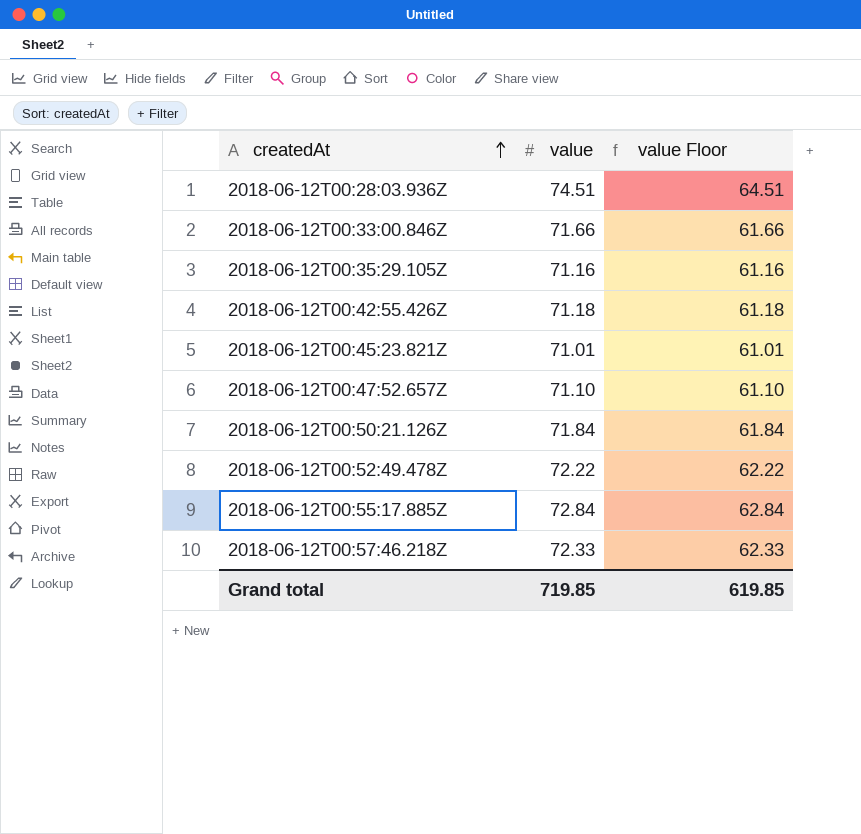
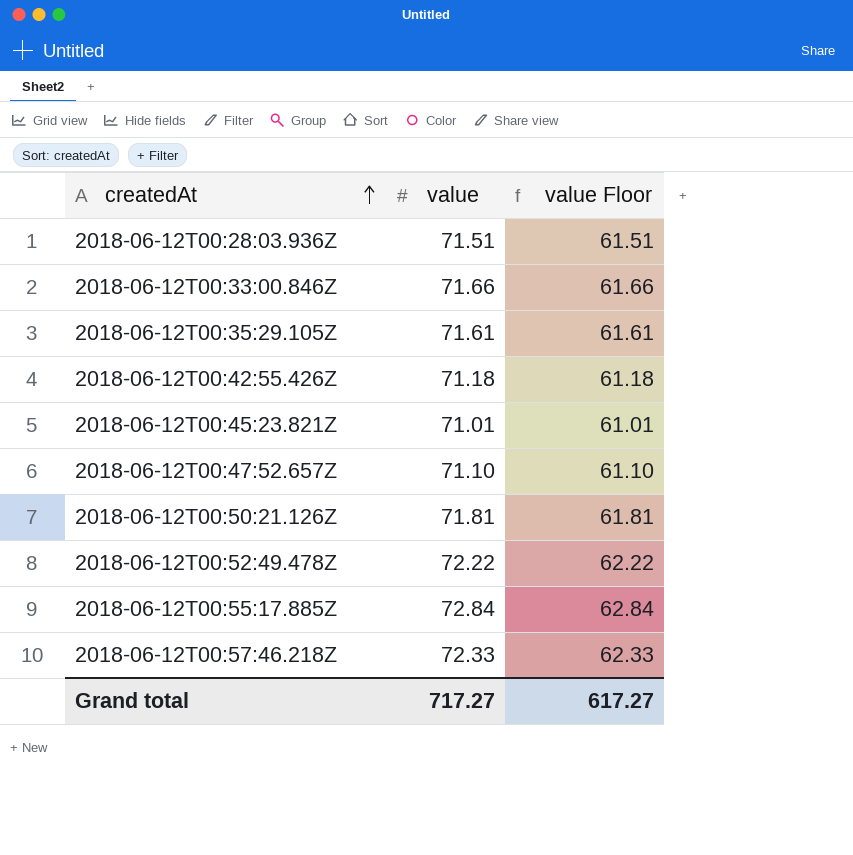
2018-06-12T00:28:03.936Z | value: 74.51 -> 71.51
2018-06-12T00:28:03.936Z | value Floor: 64.51 -> 61.51
2018-06-12T00:35:29.105Z | value: 71.16 -> 71.61
2018-06-12T00:35:29.105Z | value Floor: 61.16 -> 61.61
2018-06-12T00:50:21.126Z | value: 71.84 -> 71.81
2018-06-12T00:50:21.126Z | value Floor: 61.84 -> 61.81
Grand total | value: 719.85 -> 717.27
Grand total | value Floor: 619.85 -> 617.27

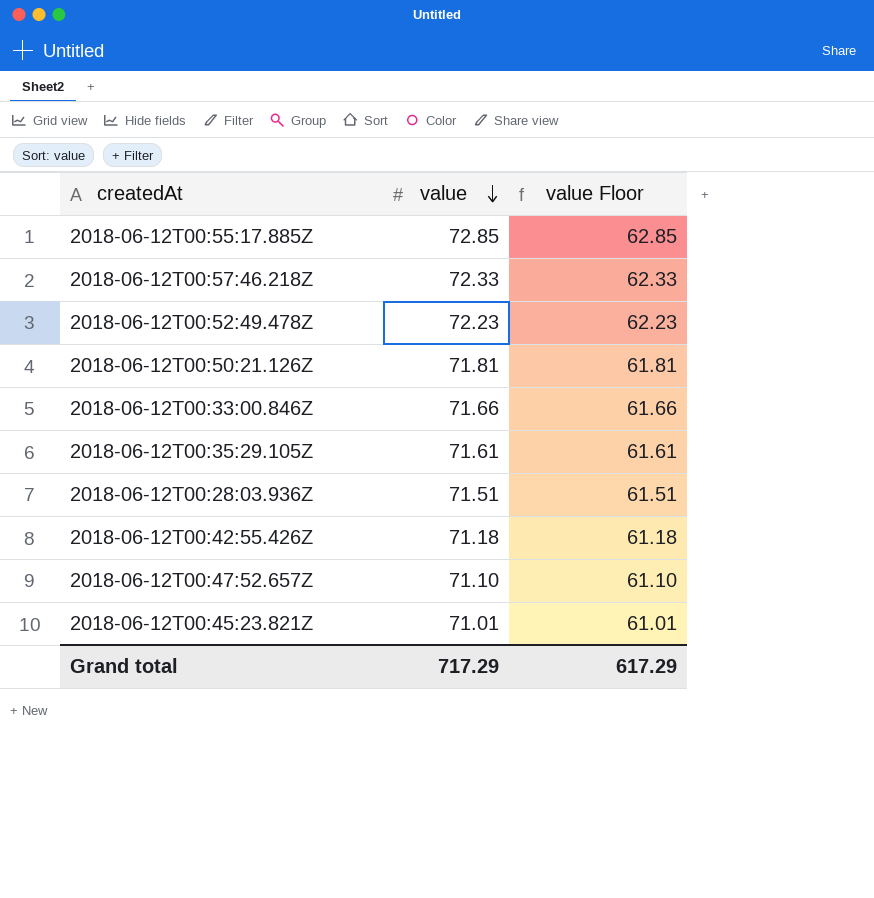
row order: createdAt ascending -> value descending
2018-06-12T00:55:17.885Z | value: 72.84 -> 72.85
2018-06-12T00:55:17.885Z | value Floor: 62.84 -> 62.85
2018-06-12T00:52:49.478Z | value: 72.22 -> 72.23
2018-06-12T00:52:49.478Z | value Floor: 62.22 -> 62.23
Grand total | value: 717.27 -> 717.29
Grand total | value Floor: 617.27 -> 617.29

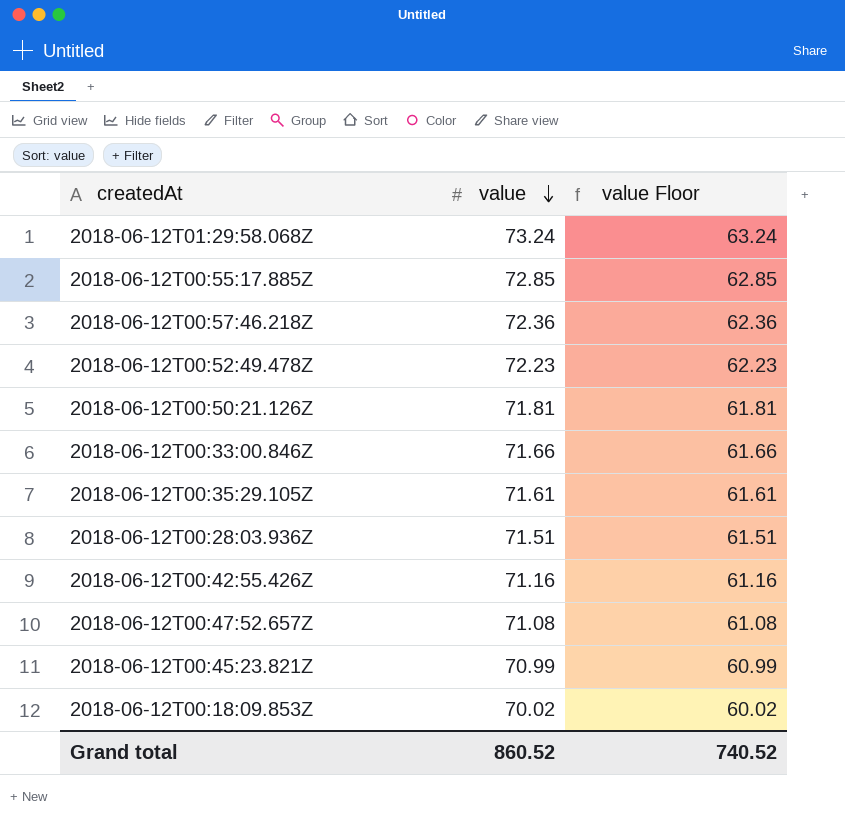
row 2018-06-12T01:29:58.068Z: none -> 73.24 | 63.24
2018-06-12T00:57:46.218Z | value: 72.33 -> 72.36
2018-06-12T00:57:46.218Z | value Floor: 62.33 -> 62.36
2018-06-12T00:42:55.426Z | value: 71.18 -> 71.16
2018-06-12T00:42:55.426Z | value Floor: 61.18 -> 61.16
2018-06-12T00:47:52.657Z | value: 71.10 -> 71.08
2018-06-12T00:47:52.657Z | value Floor: 61.10 -> 61.08
2018-06-12T00:45:23.821Z | value: 71.01 -> 70.99
2018-06-12T00:45:23.821Z | value Floor: 61.01 -> 60.99
row 2018-06-12T00:18:09.853Z: none -> 70.02 | 60.02
Grand total | value: 717.29 -> 860.52
Grand total | value Floor: 617.29 -> 740.52

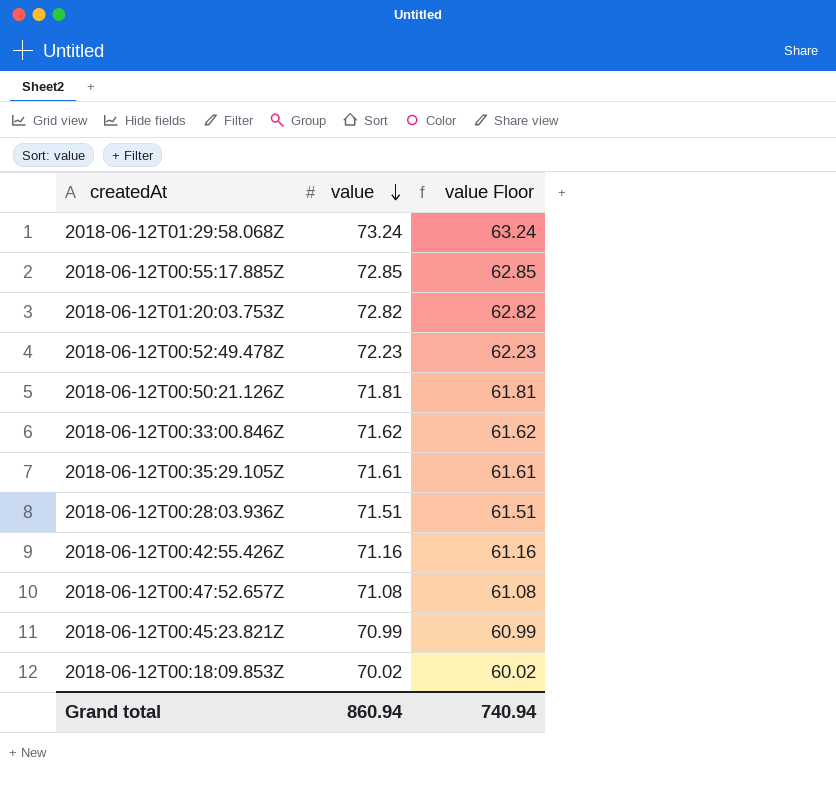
row 2018-06-12T00:57:46.218Z: 72.36 | 62.36 -> none
row 2018-06-12T01:20:03.753Z: none -> 72.82 | 62.82
2018-06-12T00:33:00.846Z | value: 71.66 -> 71.62
2018-06-12T00:33:00.846Z | value Floor: 61.66 -> 61.62
Grand total | value: 860.52 -> 860.94
Grand total | value Floor: 740.52 -> 740.94

